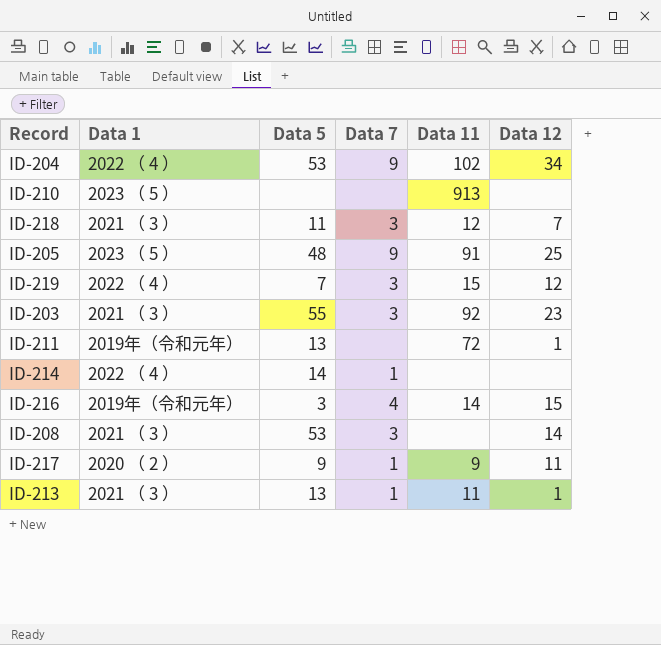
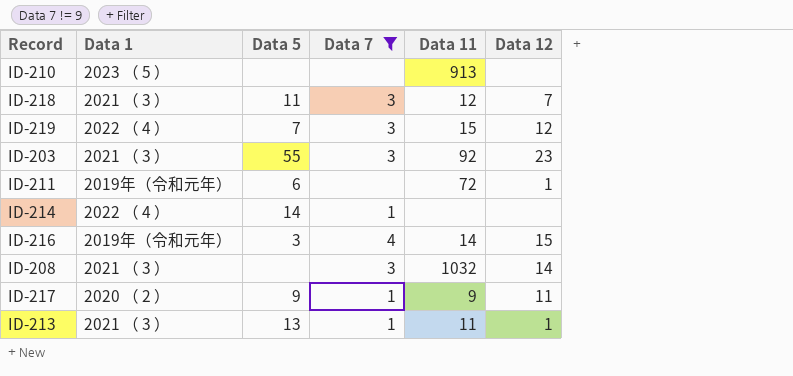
filter: none -> Data 7 != 9
ID-211 | Data 5: 13 -> 6
ID-208 | Data 5: 53 -> none
ID-208 | Data 11: none -> 1032

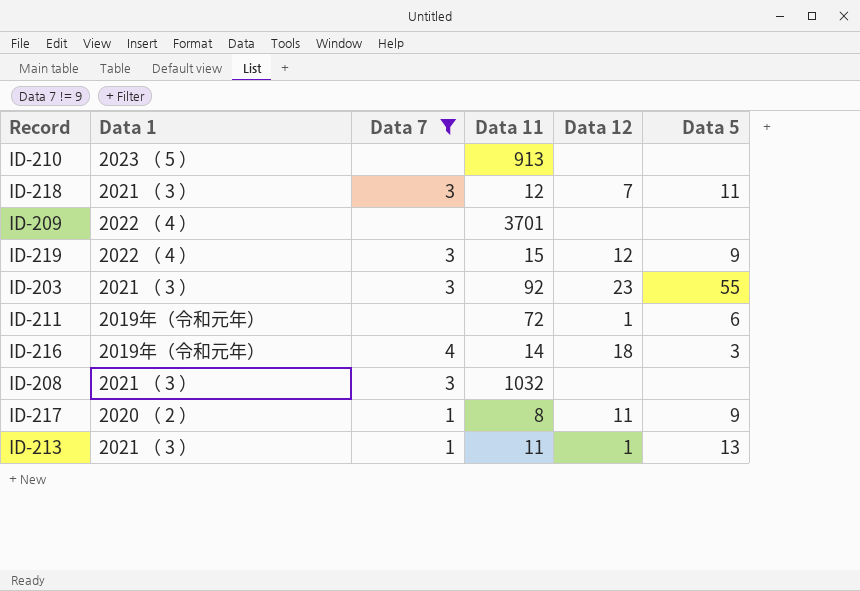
column Data 5 | position: 3 -> 6
row ID-214: 2022 （ 4 ） | 14 | 1 | none | none -> none
row ID-209: none -> 2022 （ 4 ） | none | 3701 | none | none
ID-219 | Data 5: 7 -> 9
ID-216 | Data 12: 15 -> 18
ID-208 | Data 12: 14 -> none
ID-217 | Data 11: 9 -> 8

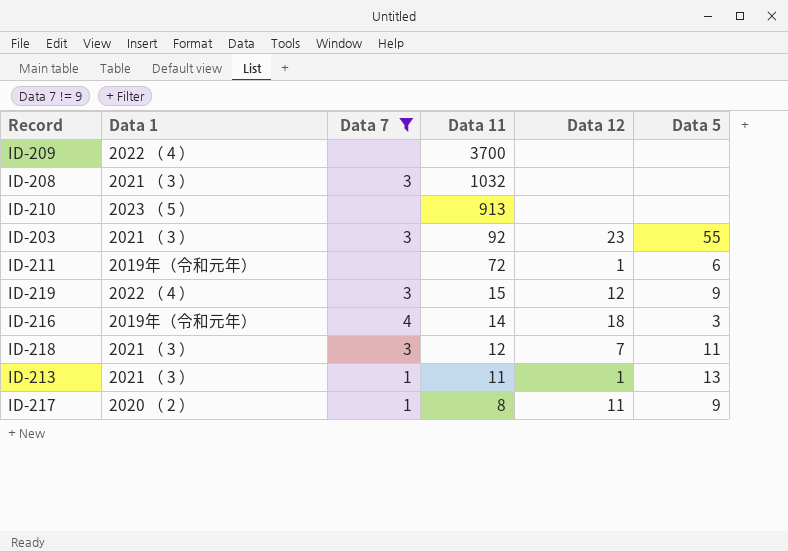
row order: none -> Data 11 descending
ID-209 | Data 11: 3701 -> 3700

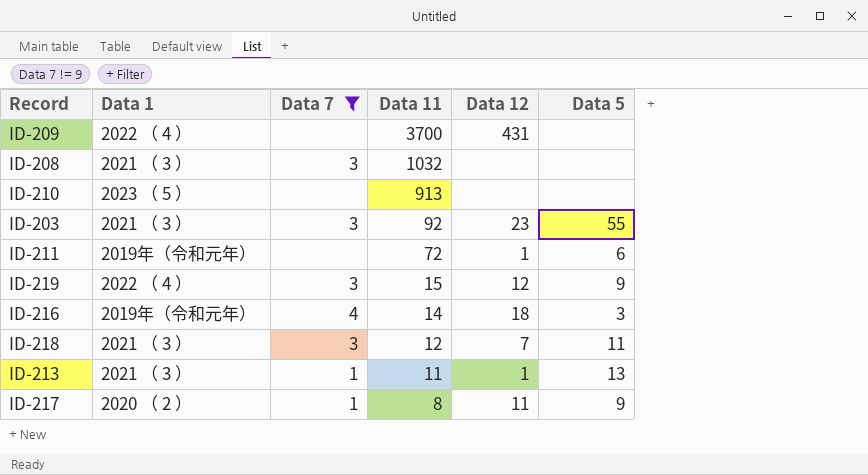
ID-209 | Data 12: none -> 431

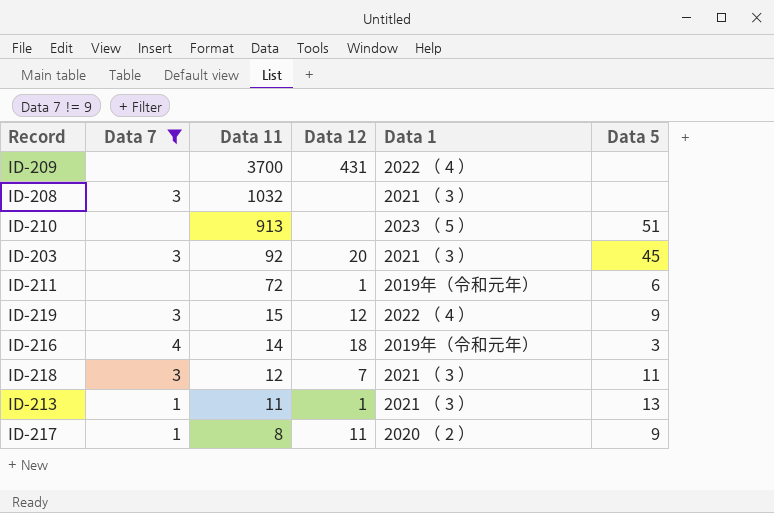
column Data 1 | position: 2 -> 5
ID-210 | Data 5: none -> 51
ID-203 | Data 12: 23 -> 20
ID-203 | Data 5: 55 -> 45

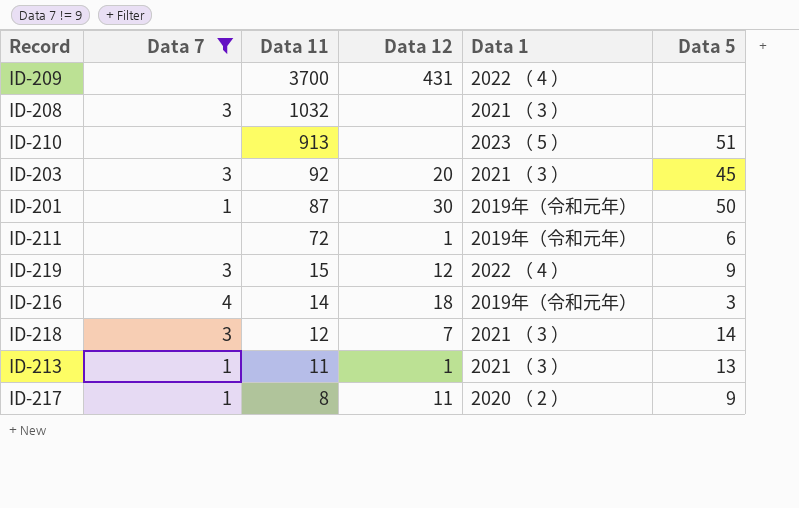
row ID-201: none -> 1 | 87 | 30 | 2019年（令和元年） | 50
ID-218 | Data 5: 11 -> 14

